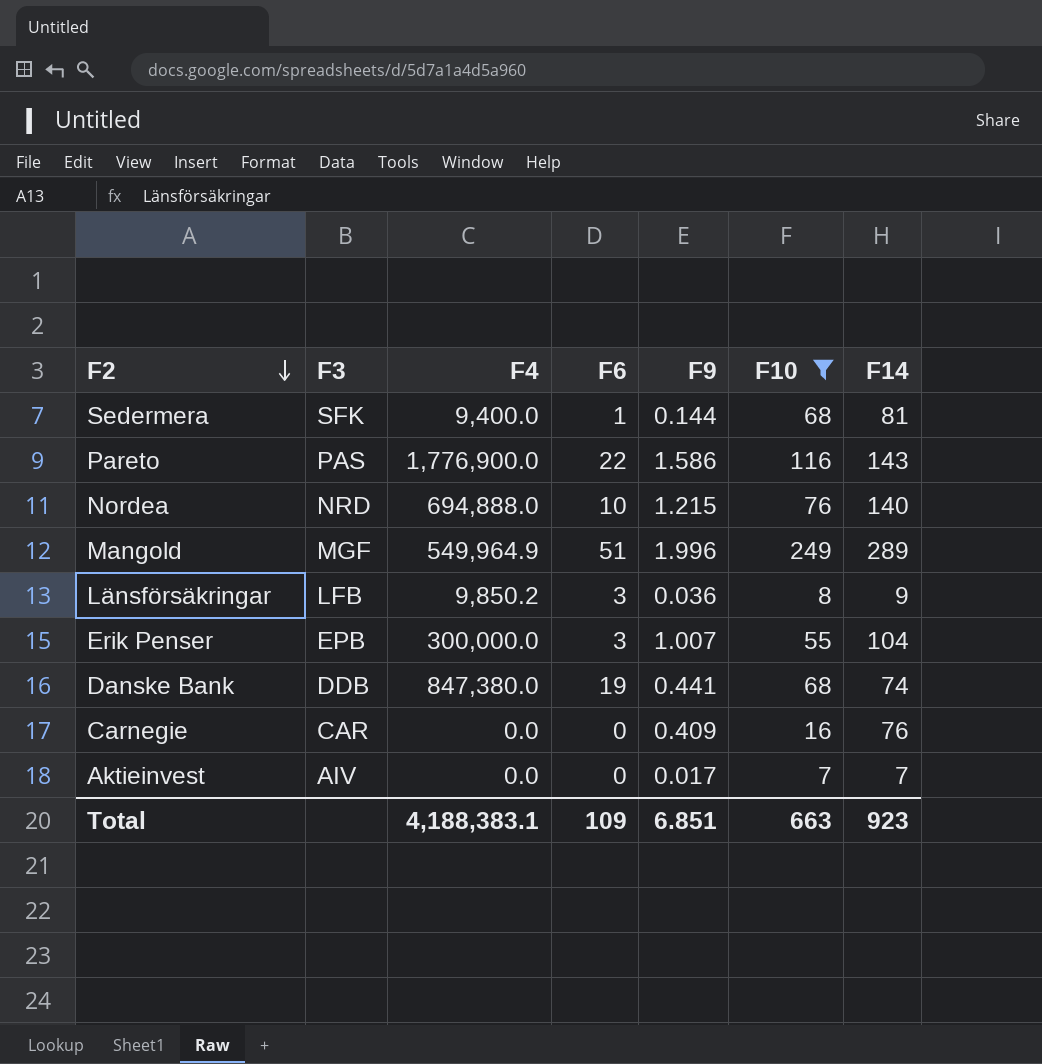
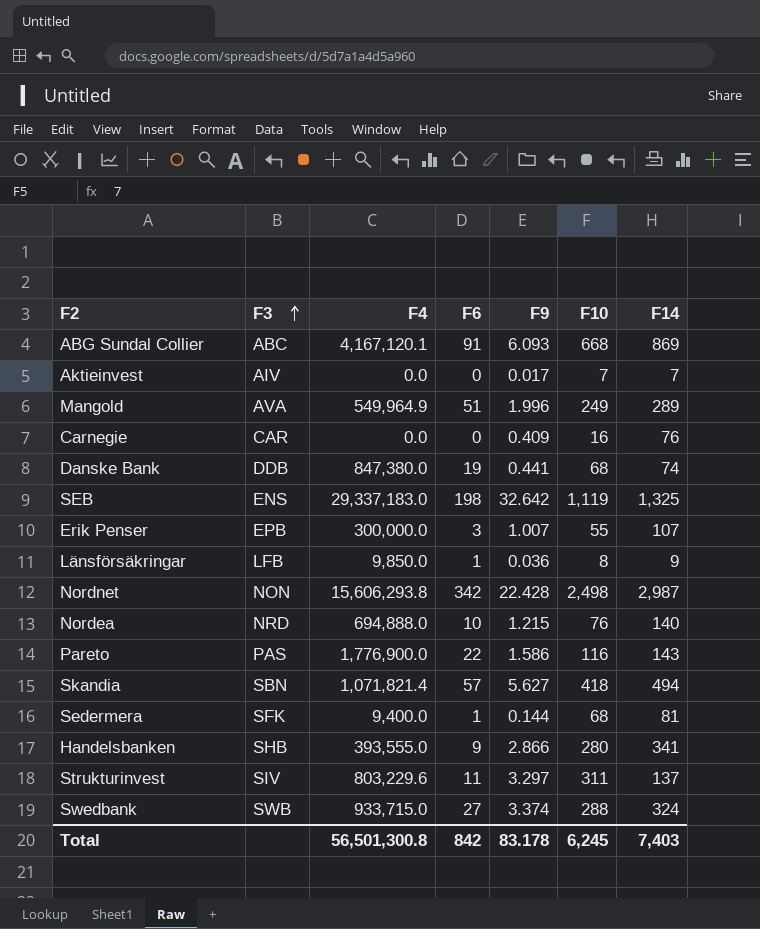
filter: F10 <= 249 -> none
row order: F2 descending -> F3 ascending
Mangold | F3: MGF -> AVA
Erik Penser | F14: 104 -> 107
Länsförsäkringar | F4: 9,850.2 -> 9,850.0
Länsförsäkringar | F6: 3 -> 1
Total | F4: 4,188,383.1 -> 56,501,300.8
Total | F6: 109 -> 842
Total | F9: 6.851 -> 83.178
Total | F10: 663 -> 6,245
Total | F14: 923 -> 7,403

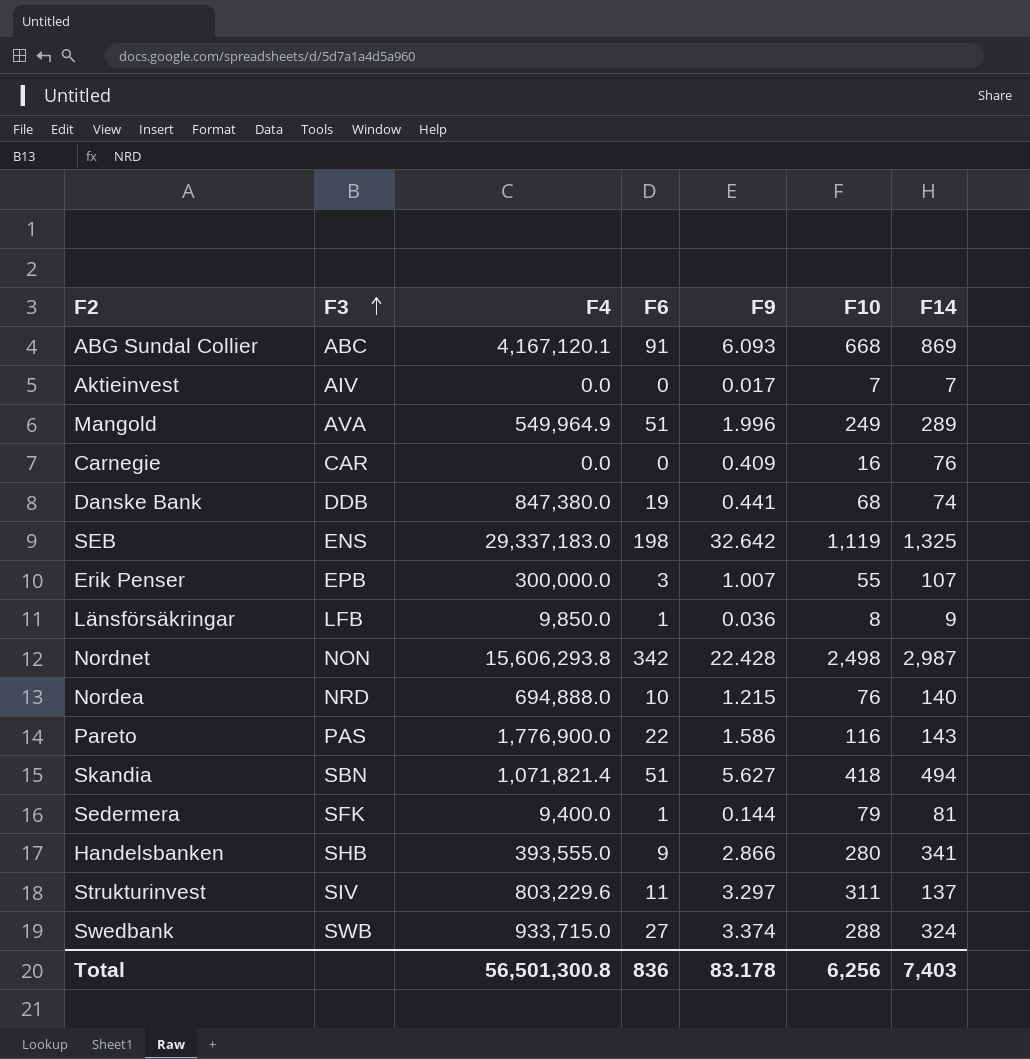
Skandia | F6: 57 -> 51
Sedermera | F10: 68 -> 79
Total | F6: 842 -> 836
Total | F10: 6,245 -> 6,256

